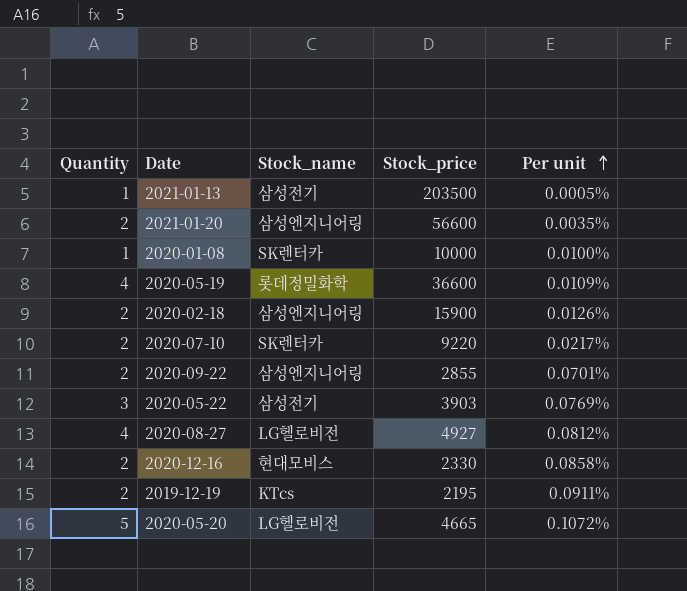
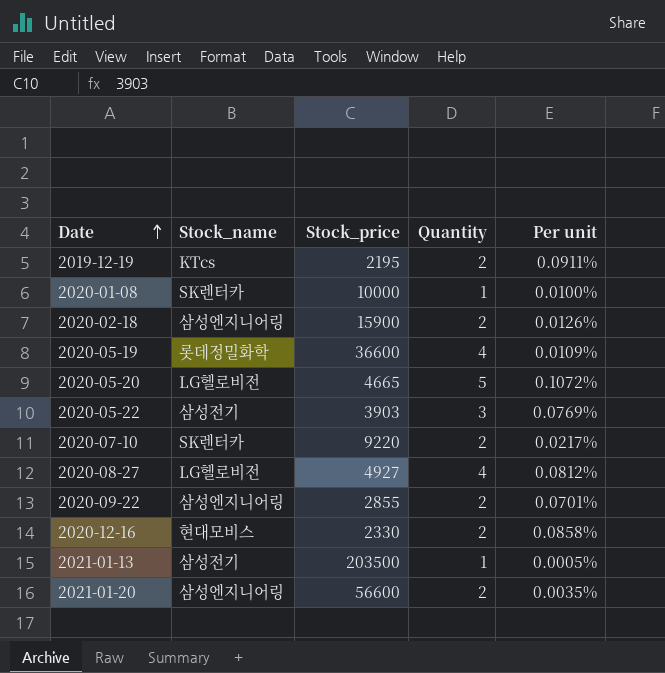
row order: Per unit ascending -> Date ascending
column Quantity | position: 1 -> 4

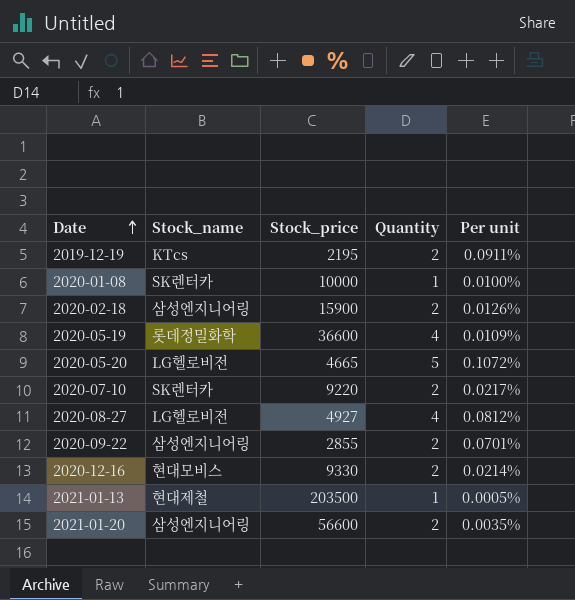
row 2020-05-22: 삼성전기 | 3903 | 3 | 0.0769% -> none
2020-12-16 | Stock_price: 2330 -> 9330
2020-12-16 | Per unit: 0.0858% -> 0.0214%
2021-01-13 | Stock_name: 삼성전기 -> 현대제철

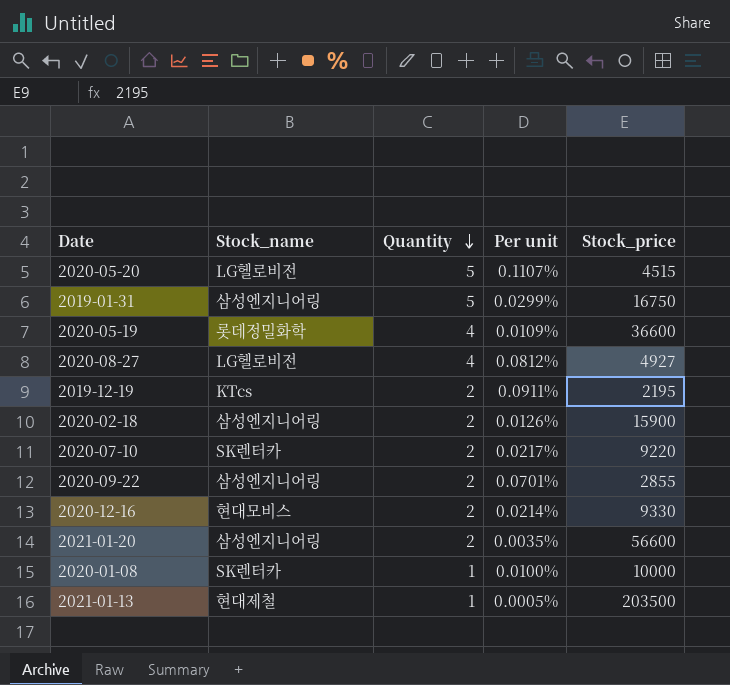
row order: Date ascending -> Quantity descending
column Stock_price | position: 3 -> 5
2020-05-20 | Per unit: 0.1072% -> 0.1107%
2020-05-20 | Stock_price: 4665 -> 4515
row 2019-01-31: none -> 삼성엔지니어링 | 5 | 0.0299% | 16750

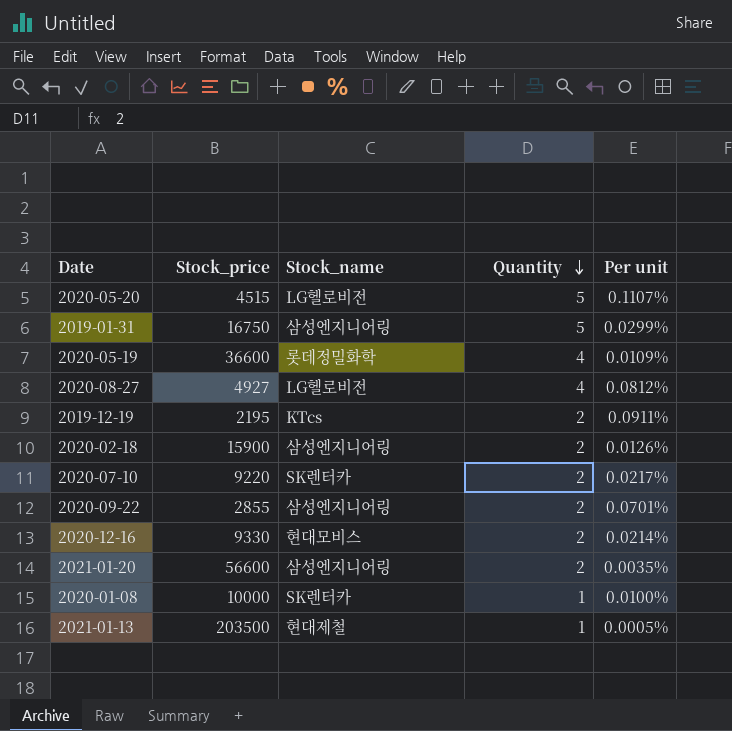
column Stock_price | position: 5 -> 2

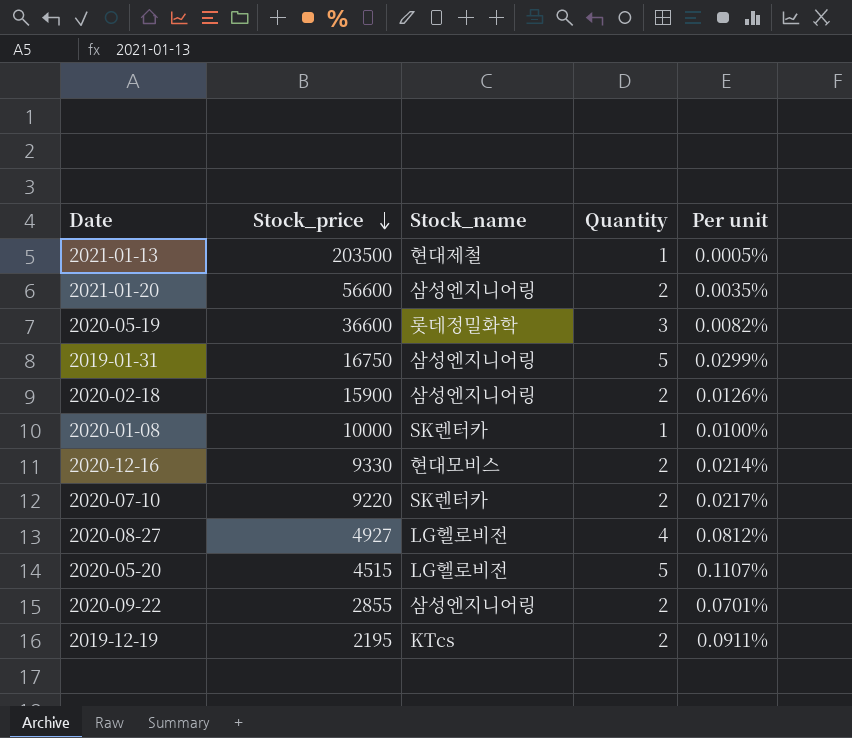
row order: Quantity descending -> Stock_price descending
2020-05-19 | Quantity: 4 -> 3
2020-05-19 | Per unit: 0.0109% -> 0.0082%

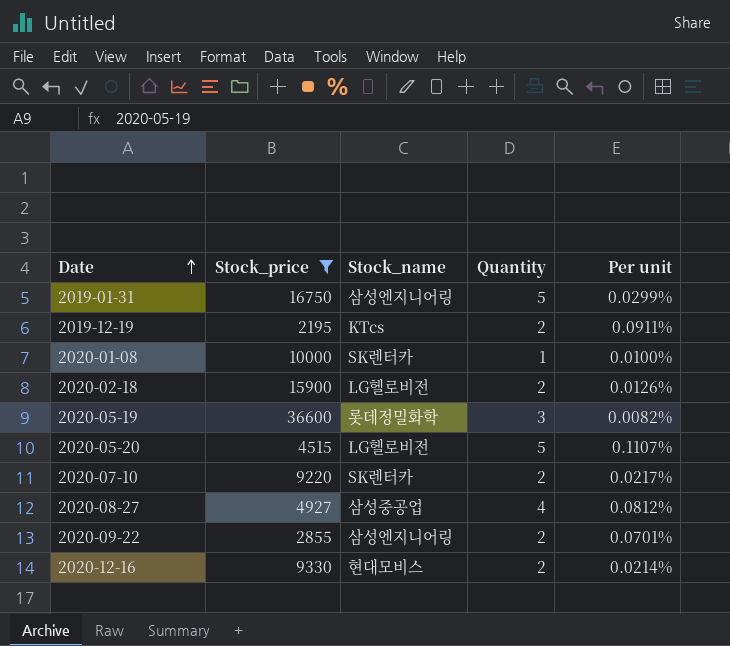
filter: none -> Stock_price <= 36600
row order: Stock_price descending -> Date ascending
2020-02-18 | Stock_name: 삼성엔지니어링 -> LG헬로비전
2020-08-27 | Stock_name: LG헬로비전 -> 삼성중공업

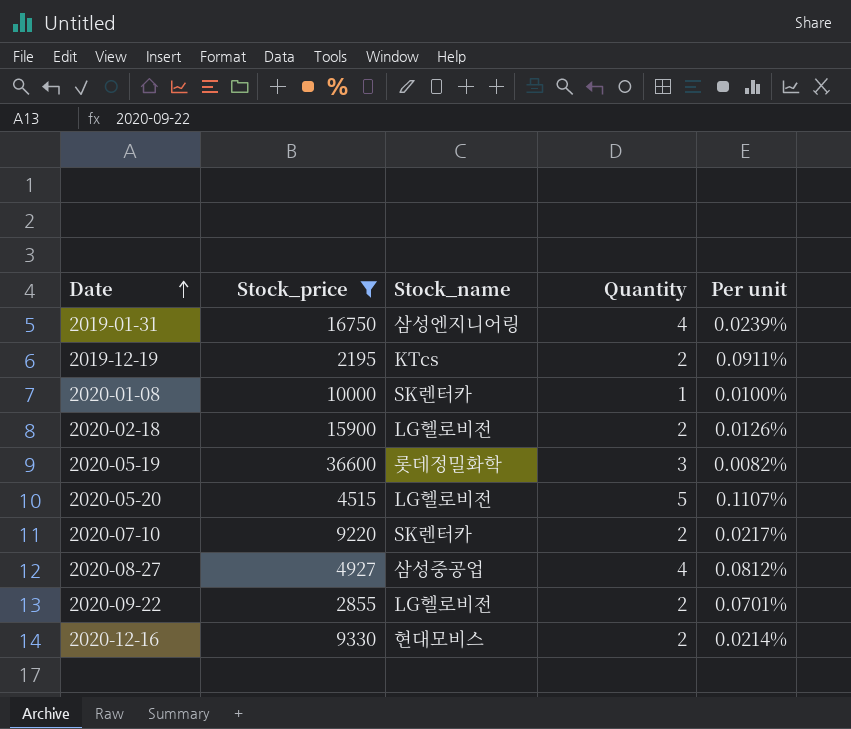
2019-01-31 | Quantity: 5 -> 4
2019-01-31 | Per unit: 0.0299% -> 0.0239%
2020-09-22 | Stock_name: 삼성엔지니어링 -> LG헬로비전

